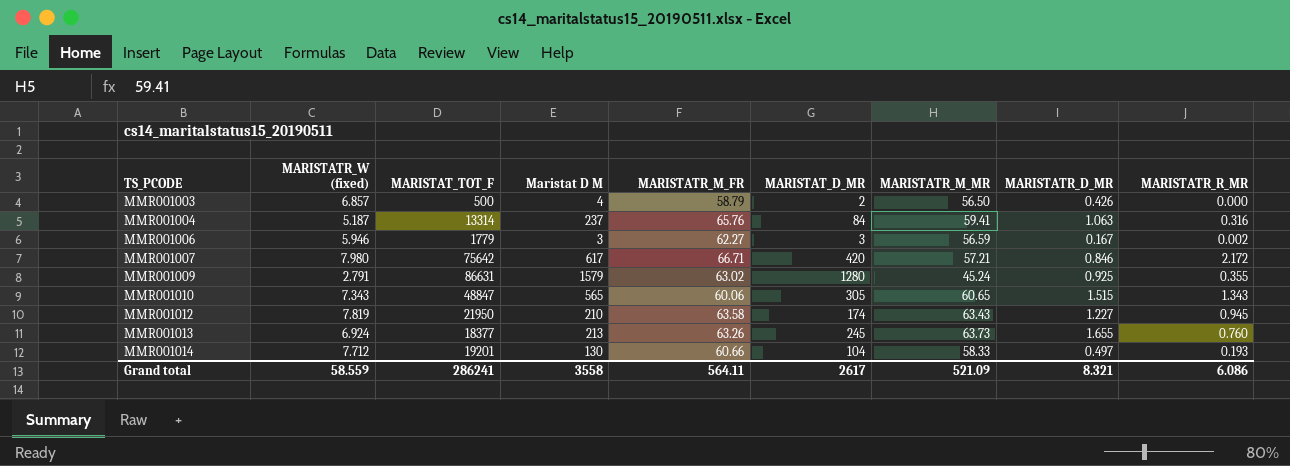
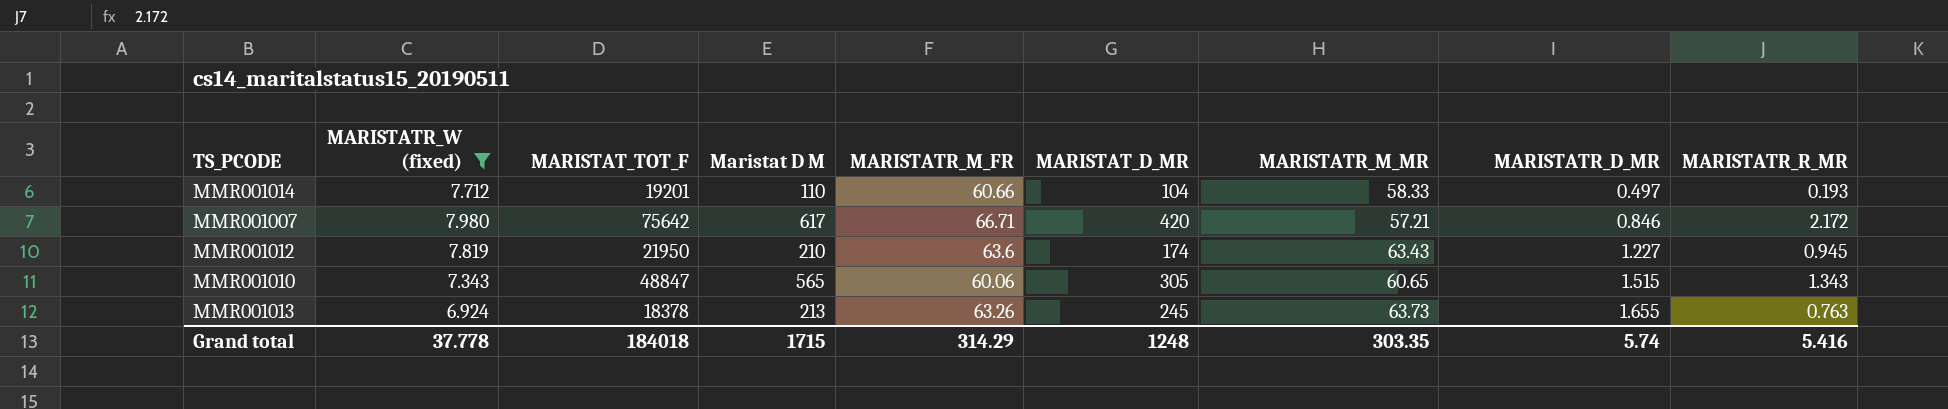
filter: none -> MARISTATR_W (fixed) >= 6.924
row order: TS_PCODE ascending -> MARISTATR_D_MR ascending
MMR001014 | Maristat D M: 130 -> 110
MMR001012 | MARISTATR_M_FR: 63.58 -> 63.6
MMR001013 | MARISTAT_TOT_F: 18377 -> 18378
MMR001013 | MARISTATR_R_MR: 0.760 -> 0.763
Grand total | MARISTATR_W (fixed): 58.559 -> 37.778
Grand total | MARISTAT_TOT_F: 286241 -> 184018
Grand total | Maristat D M: 3558 -> 1715
Grand total | MARISTATR_M_FR: 564.11 -> 314.29
Grand total | MARISTAT_D_MR: 2617 -> 1248
Grand total | MARISTATR_M_MR: 521.09 -> 303.35
Grand total | MARISTATR_D_MR: 8.321 -> 5.74
Grand total | MARISTATR_R_MR: 6.086 -> 5.416

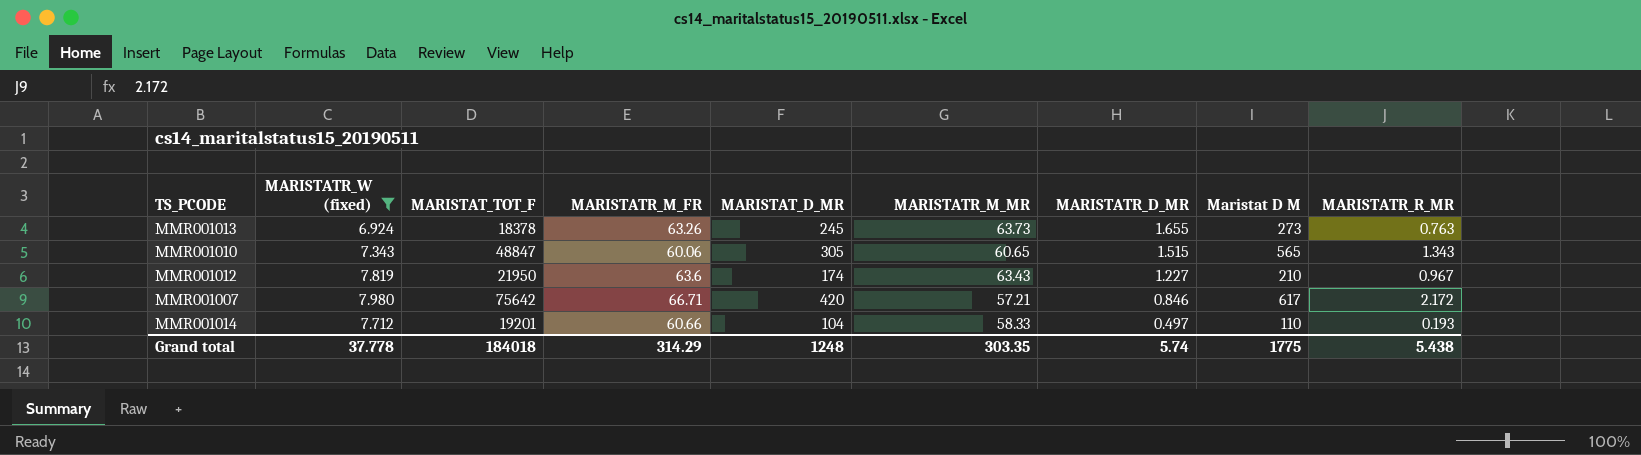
row order: MARISTATR_D_MR ascending -> MARISTATR_D_MR descending
column Maristat D M | position: 4 -> 8
MMR001013 | Maristat D M: 213 -> 273
MMR001012 | MARISTATR_R_MR: 0.945 -> 0.967
Grand total | Maristat D M: 1715 -> 1775
Grand total | MARISTATR_R_MR: 5.416 -> 5.438

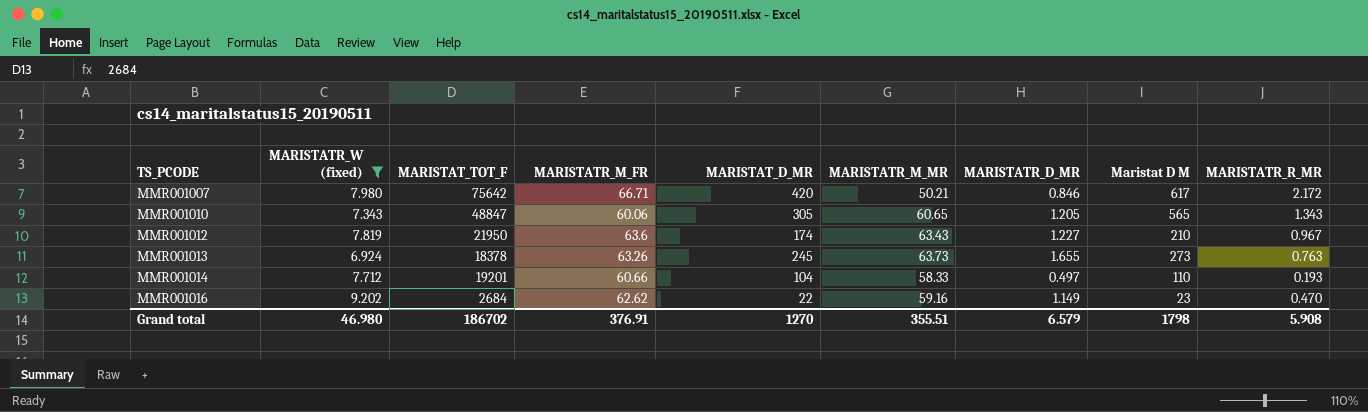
row order: MARISTATR_D_MR descending -> TS_PCODE ascending
MMR001007 | MARISTATR_M_MR: 57.21 -> 50.21
MMR001010 | MARISTATR_D_MR: 1.515 -> 1.205
row MMR001016: none -> 9.202 | 2684 | 62.62 | 22 | 59.16 | 1.149 | 23 | 0.470
Grand total | MARISTATR_W (fixed): 37.778 -> 46.980
Grand total | MARISTAT_TOT_F: 184018 -> 186702
Grand total | MARISTATR_M_FR: 314.29 -> 376.91
Grand total | MARISTAT_D_MR: 1248 -> 1270
Grand total | MARISTATR_M_MR: 303.35 -> 355.51
Grand total | MARISTATR_D_MR: 5.74 -> 6.579
Grand total | Maristat D M: 1775 -> 1798
Grand total | MARISTATR_R_MR: 5.438 -> 5.908

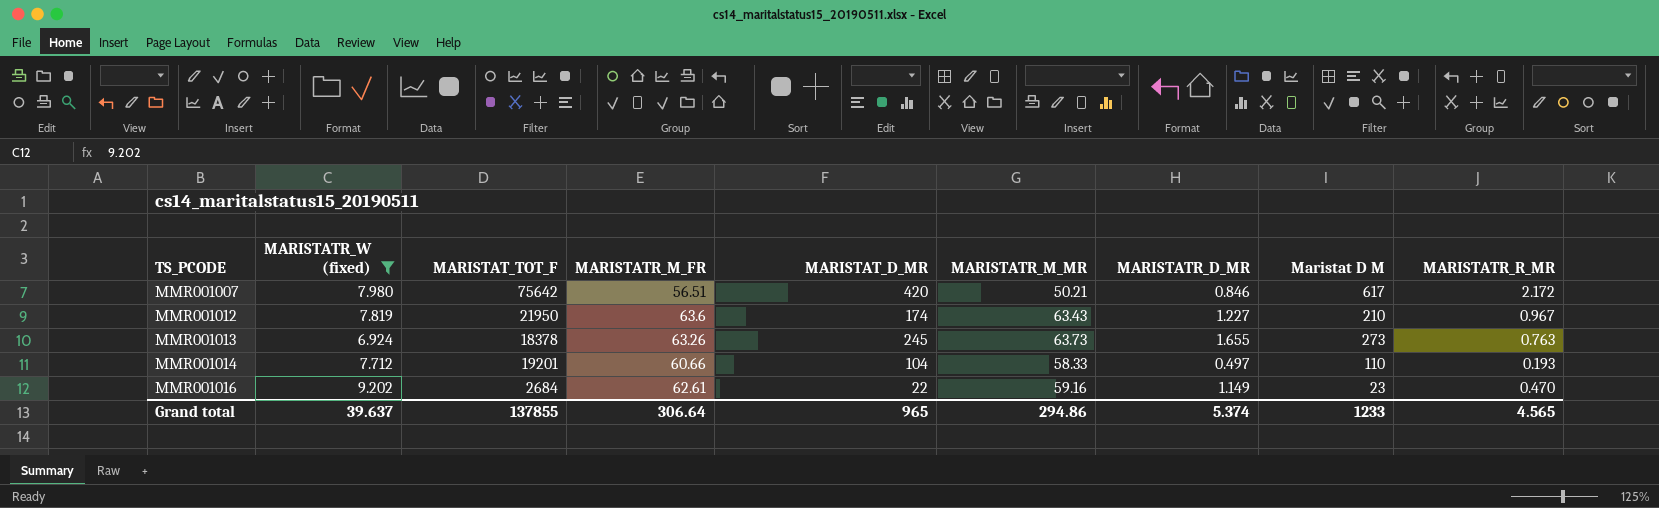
row MMR001010: 7.343 | 48847 | 60.06 | 305 | 60.65 | 1.205 | 565 | 1.343 -> none
MMR001007 | MARISTATR_M_FR: 66.71 -> 56.51
MMR001016 | MARISTATR_M_FR: 62.62 -> 62.61
Grand total | MARISTATR_W (fixed): 46.980 -> 39.637
Grand total | MARISTAT_TOT_F: 186702 -> 137855
Grand total | MARISTATR_M_FR: 376.91 -> 306.64
Grand total | MARISTAT_D_MR: 1270 -> 965
Grand total | MARISTATR_M_MR: 355.51 -> 294.86
Grand total | MARISTATR_D_MR: 6.579 -> 5.374
Grand total | Maristat D M: 1798 -> 1233
Grand total | MARISTATR_R_MR: 5.908 -> 4.565

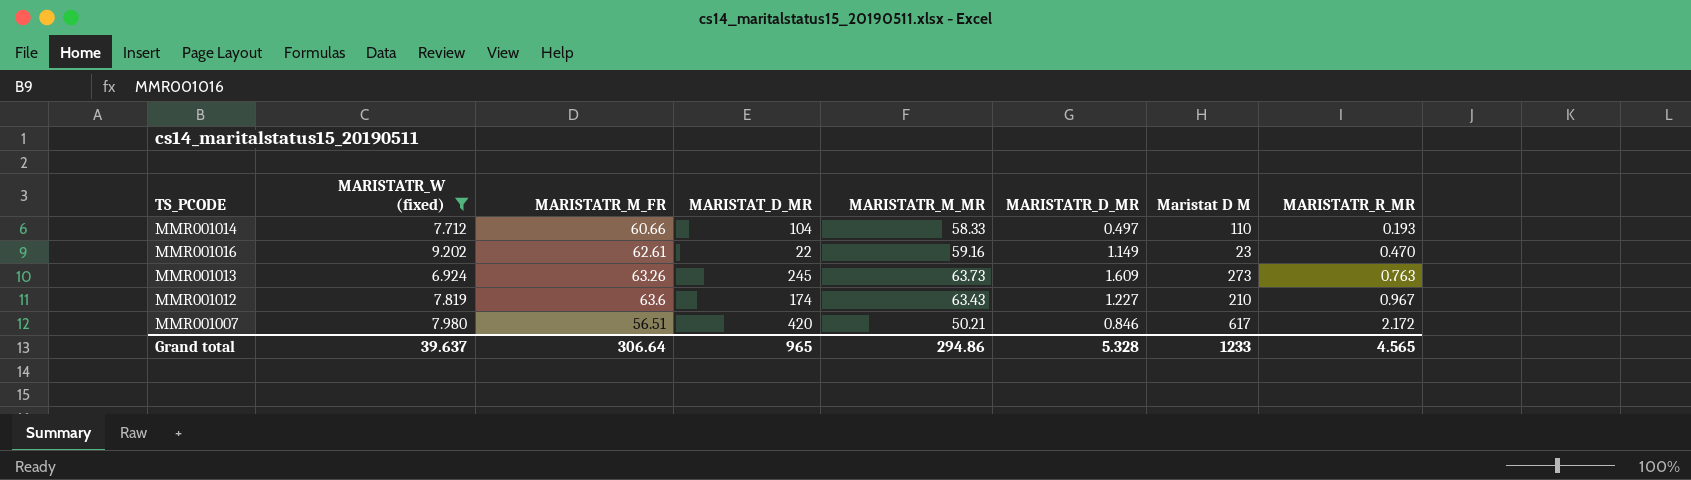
row order: TS_PCODE ascending -> MARISTATR_R_MR ascending
column MARISTAT_TOT_F | position: 3 -> none
MMR001013 | MARISTATR_D_MR: 1.655 -> 1.609
Grand total | MARISTATR_D_MR: 5.374 -> 5.328

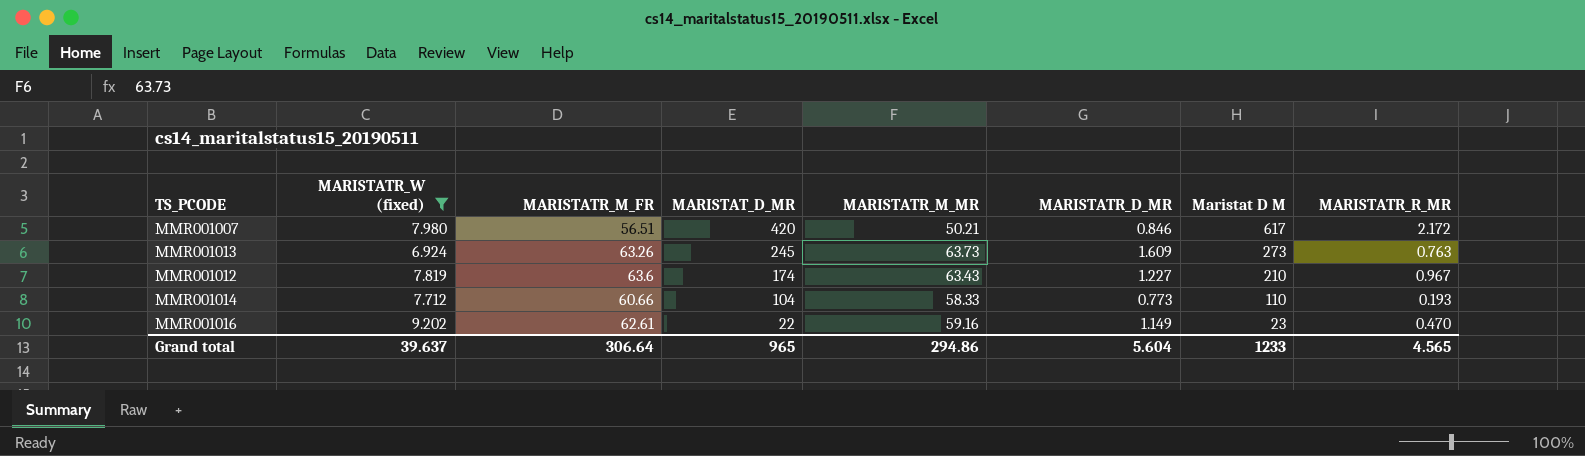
row order: MARISTATR_R_MR ascending -> MARISTAT_D_MR descending
MMR001014 | MARISTATR_D_MR: 0.497 -> 0.773
Grand total | MARISTATR_D_MR: 5.328 -> 5.604

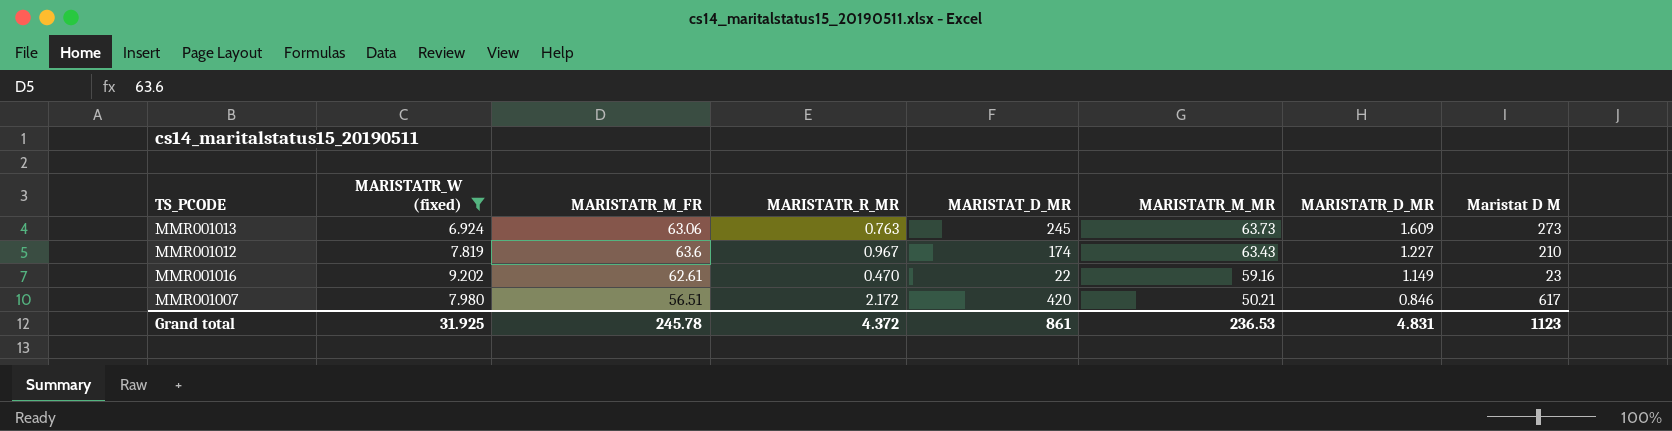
row order: MARISTAT_D_MR descending -> MARISTATR_M_MR descending
column MARISTATR_R_MR | position: 8 -> 4
row MMR001014: 7.712 | 60.66 | 104 | 58.33 | 0.773 | 110 | 0.193 -> none
MMR001013 | MARISTATR_M_FR: 63.26 -> 63.06
Grand total | MARISTATR_W (fixed): 39.637 -> 31.925
Grand total | MARISTATR_M_FR: 306.64 -> 245.78
Grand total | MARISTATR_R_MR: 4.565 -> 4.372
Grand total | MARISTAT_D_MR: 965 -> 861
Grand total | MARISTATR_M_MR: 294.86 -> 236.53
Grand total | MARISTATR_D_MR: 5.604 -> 4.831
Grand total | Maristat D M: 1233 -> 1123

